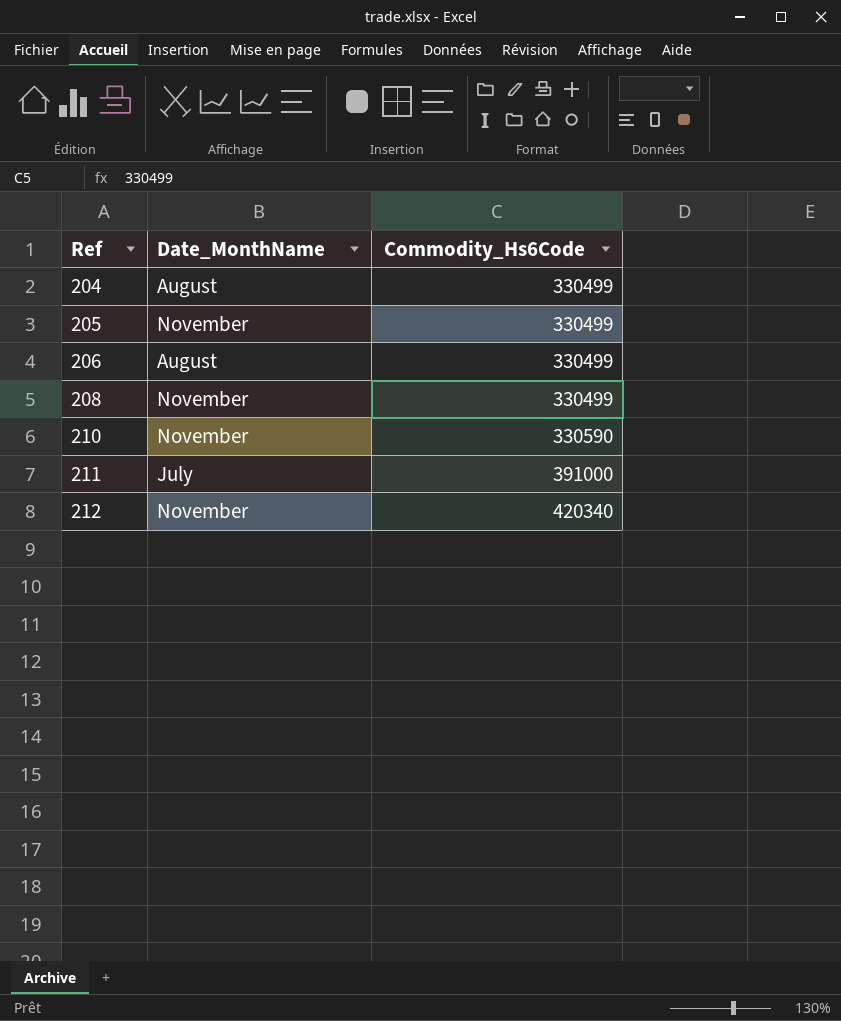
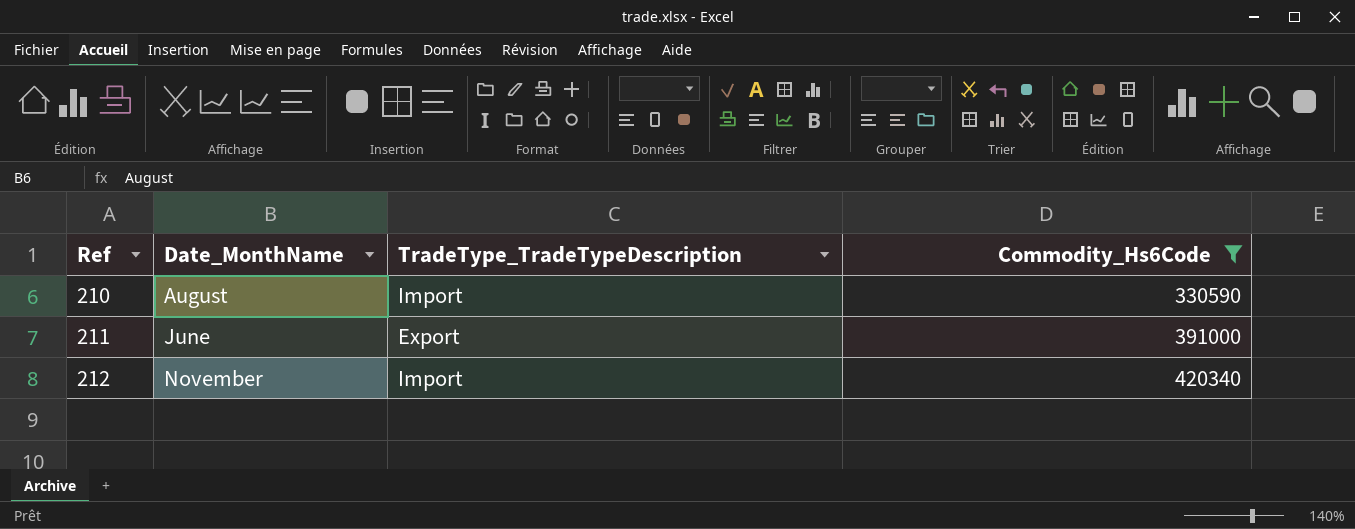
filter: none -> Commodity_Hs6Code != 330499
column TradeType_TradeTypeDescription | position: none -> 3
210 | Date_MonthName: November -> August
211 | Date_MonthName: July -> June

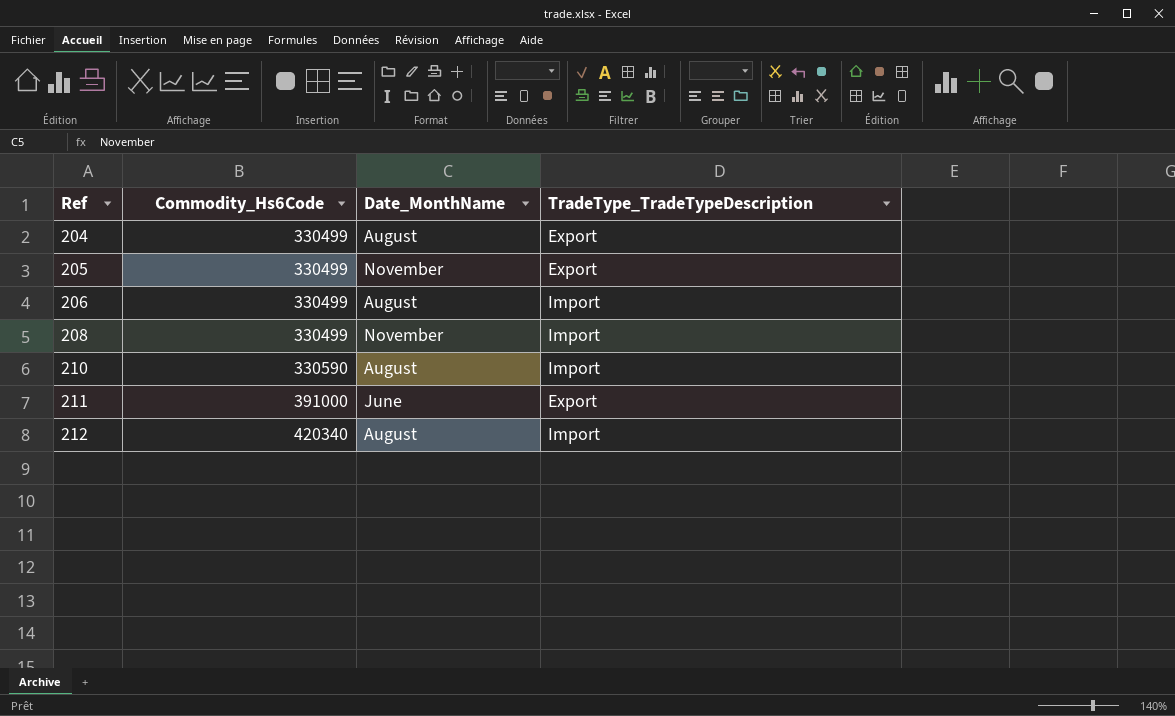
filter: Commodity_Hs6Code != 330499 -> none
column Commodity_Hs6Code | position: 4 -> 2
212 | Date_MonthName: November -> August

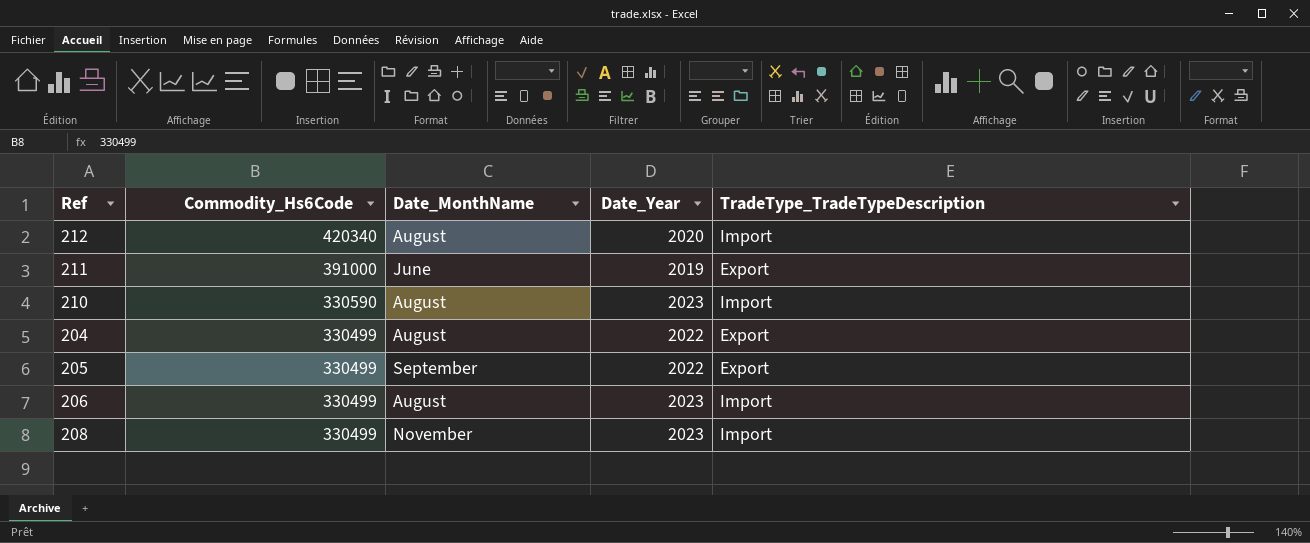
row order: Ref ascending -> Commodity_Hs6Code descending
column Date_Year | position: none -> 4
205 | Date_MonthName: November -> September

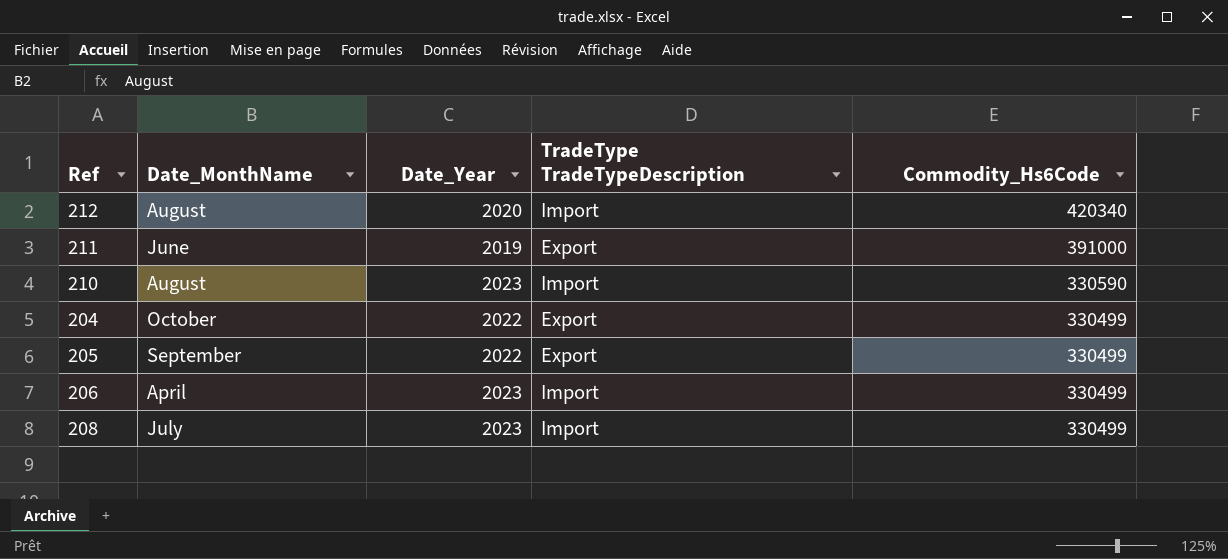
column name: TradeType_TradeTypeDescription -> TradeType TradeTypeDescription
column Commodity_Hs6Code | position: 2 -> 5
204 | Date_MonthName: August -> October
206 | Date_MonthName: August -> April
208 | Date_MonthName: November -> July

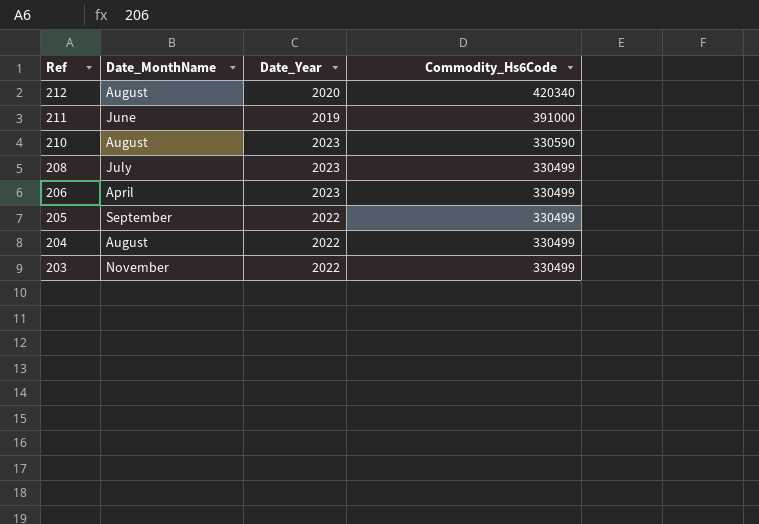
row order: Commodity_Hs6Code descending -> Ref descending
column TradeType TradeTypeDescription | position: 4 -> none
204 | Date_MonthName: October -> August
row 203: none -> November | 2022 | 330499

